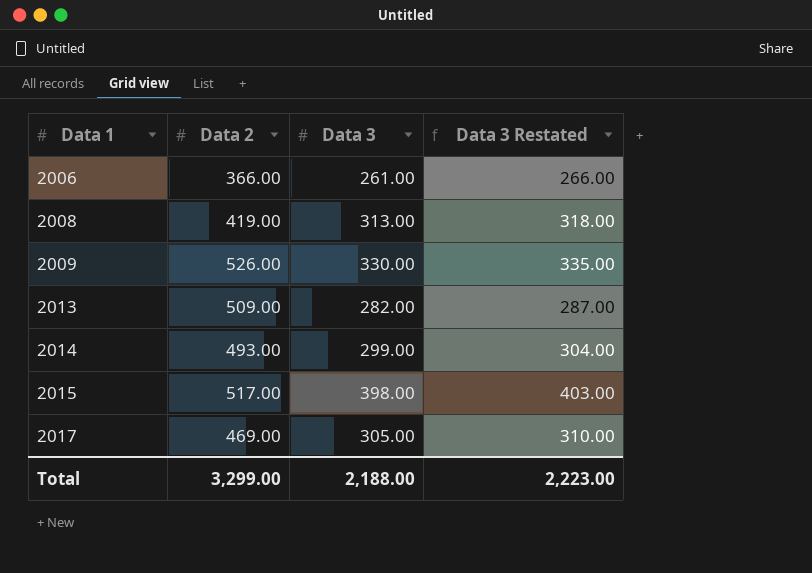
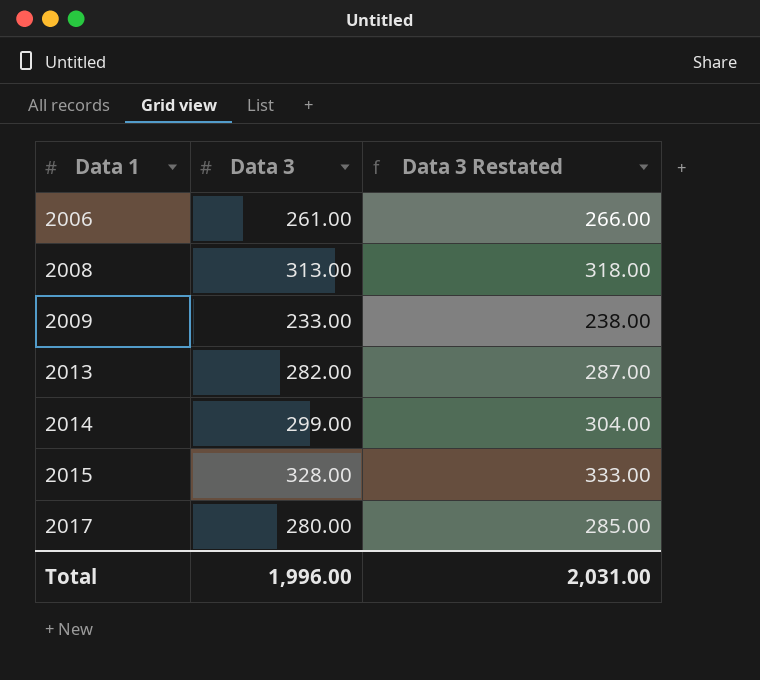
column Data 2 | position: 2 -> none
2009 | Data 3: 330.00 -> 233.00
2009 | Data 3 Restated: 335.00 -> 238.00
2015 | Data 3: 398.00 -> 328.00
2015 | Data 3 Restated: 403.00 -> 333.00
2017 | Data 3: 305.00 -> 280.00
2017 | Data 3 Restated: 310.00 -> 285.00
Total | Data 3: 2,188.00 -> 1,996.00
Total | Data 3 Restated: 2,223.00 -> 2,031.00

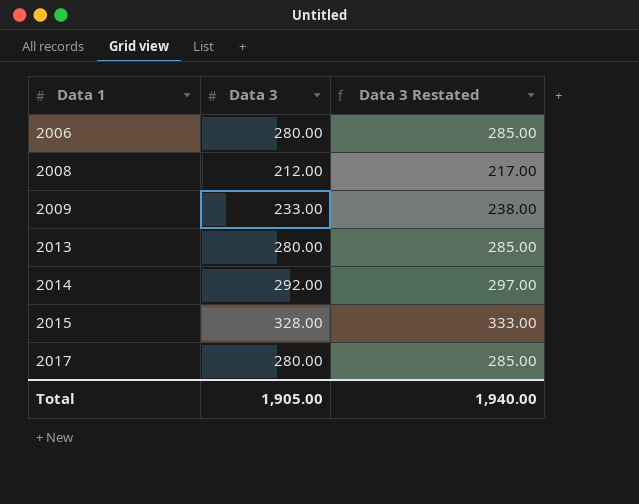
2006 | Data 3: 261.00 -> 280.00
2006 | Data 3 Restated: 266.00 -> 285.00
2008 | Data 3: 313.00 -> 212.00
2008 | Data 3 Restated: 318.00 -> 217.00
2013 | Data 3: 282.00 -> 280.00
2013 | Data 3 Restated: 287.00 -> 285.00
2014 | Data 3: 299.00 -> 292.00
2014 | Data 3 Restated: 304.00 -> 297.00
Total | Data 3: 1,996.00 -> 1,905.00
Total | Data 3 Restated: 2,031.00 -> 1,940.00

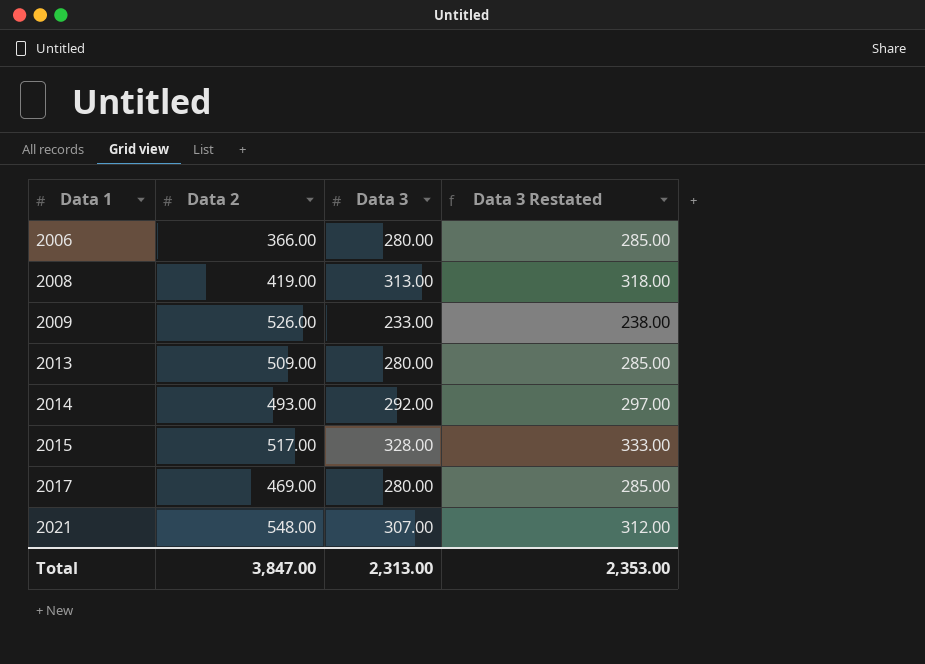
column Data 2 | position: none -> 2
2008 | Data 3: 212.00 -> 313.00
2008 | Data 3 Restated: 217.00 -> 318.00
row 2021: none -> 548.00 | 307.00 | 312.00
Total | Data 3: 1,905.00 -> 2,313.00
Total | Data 3 Restated: 1,940.00 -> 2,353.00

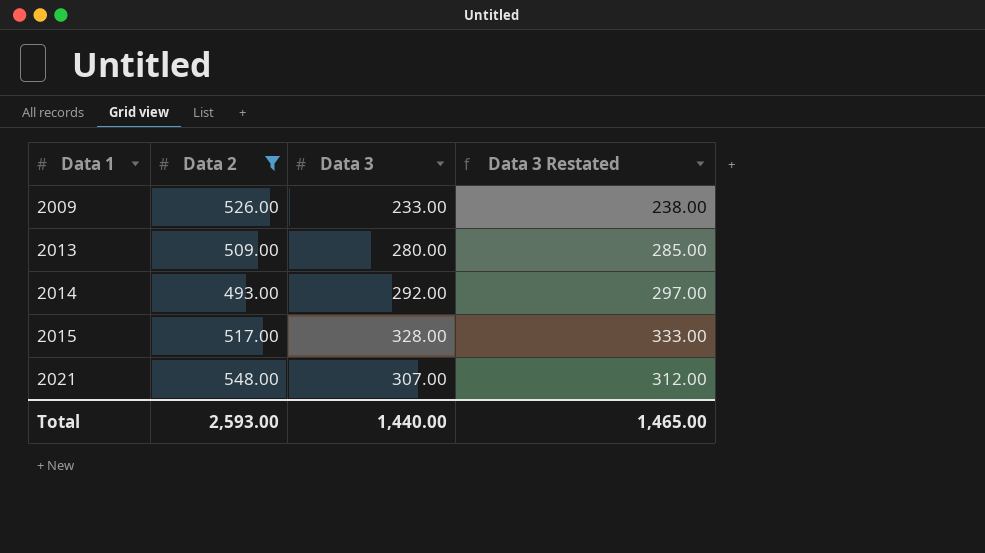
filter: none -> Data 2 >= 493.00
Total | Data 2: 3,847.00 -> 2,593.00
Total | Data 3: 2,313.00 -> 1,440.00
Total | Data 3 Restated: 2,353.00 -> 1,465.00

